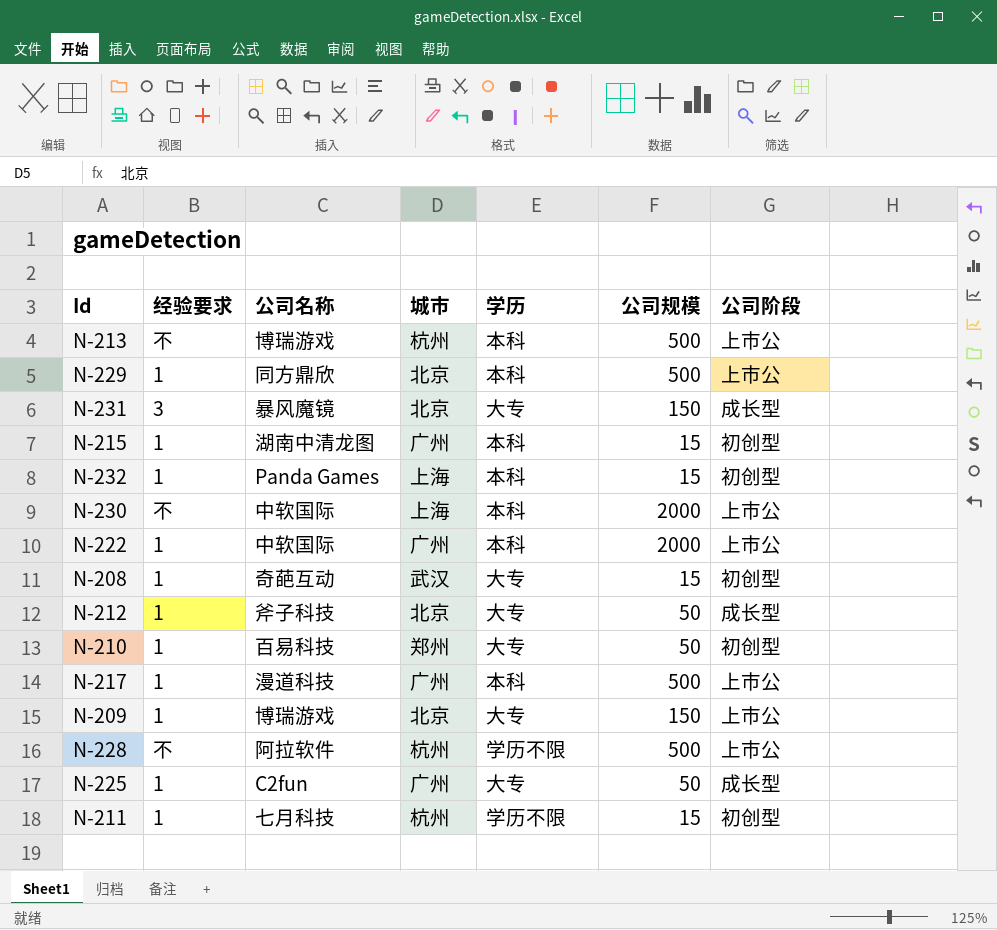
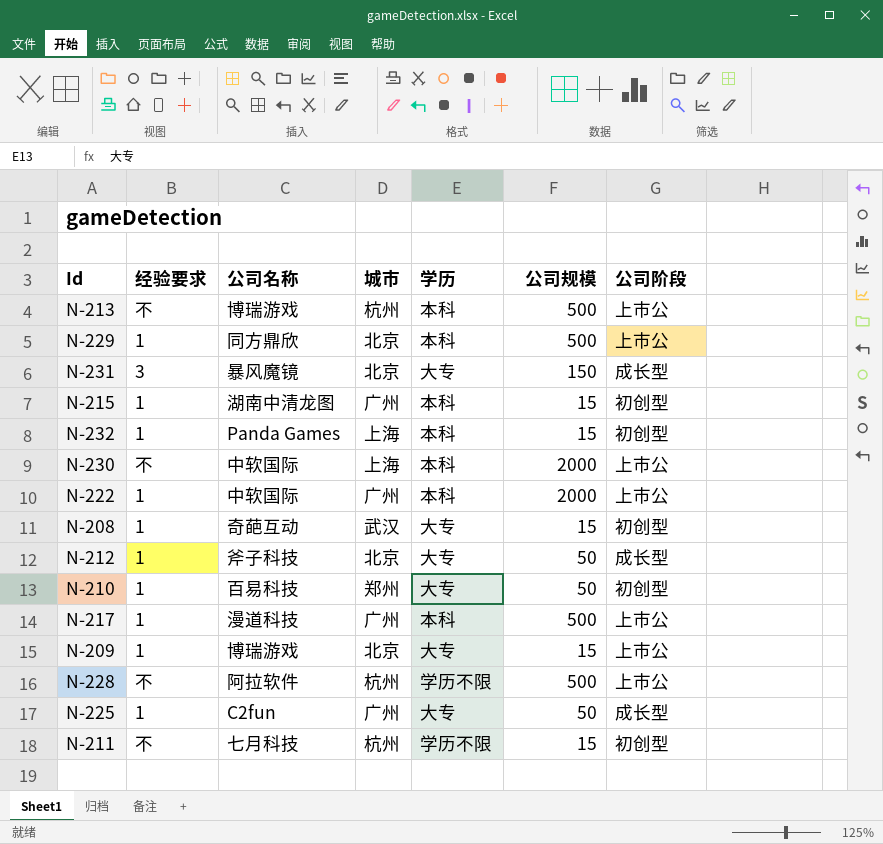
N-209 | 公司规模: 150 -> 15
N-211 | 经验要求: 1 -> 不

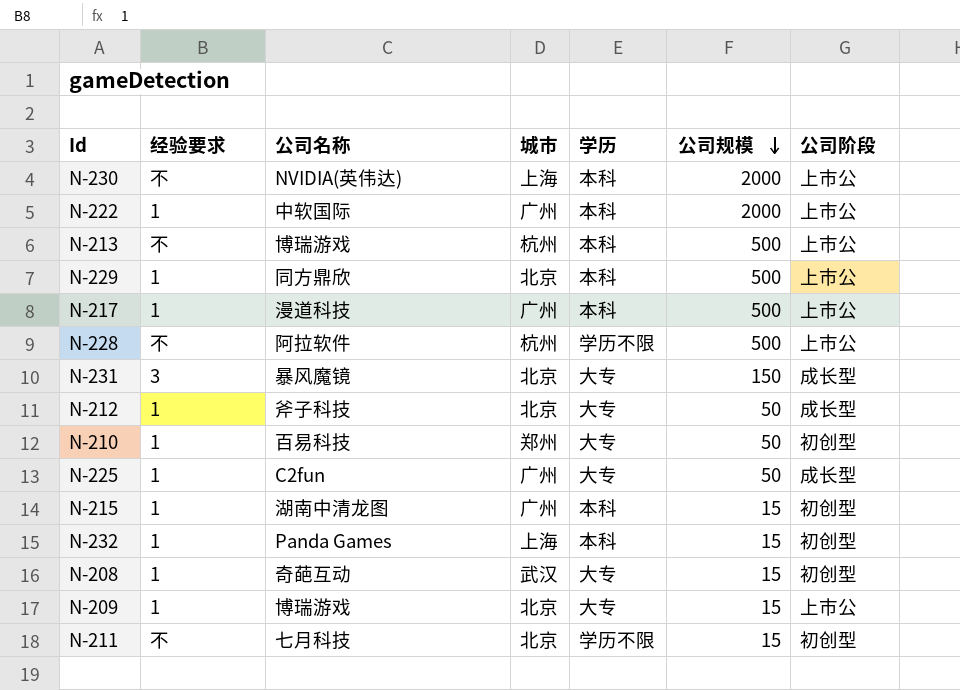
row order: none -> 公司规模 descending
N-230 | 公司名称: 中软国际 -> NVIDIA(英伟达)
N-211 | 城市: 杭州 -> 北京

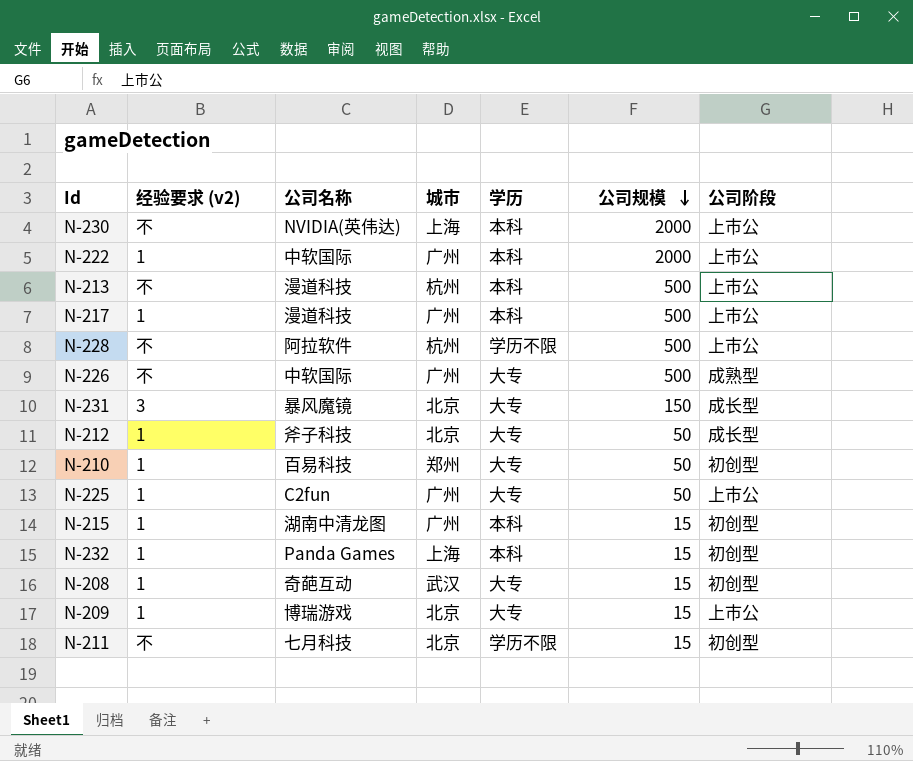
column name: 经验要求 -> 经验要求 (v2)
row N-229: 1 | 同方鼎欣 | 北京 | 本科 | 500 | 上市公 -> none
N-213 | 公司名称: 博瑞游戏 -> 漫道科技
row N-226: none -> 不 | 中软国际 | 广州 | 大专 | 500 | 成熟型
N-225 | 公司阶段: 成长型 -> 上市公

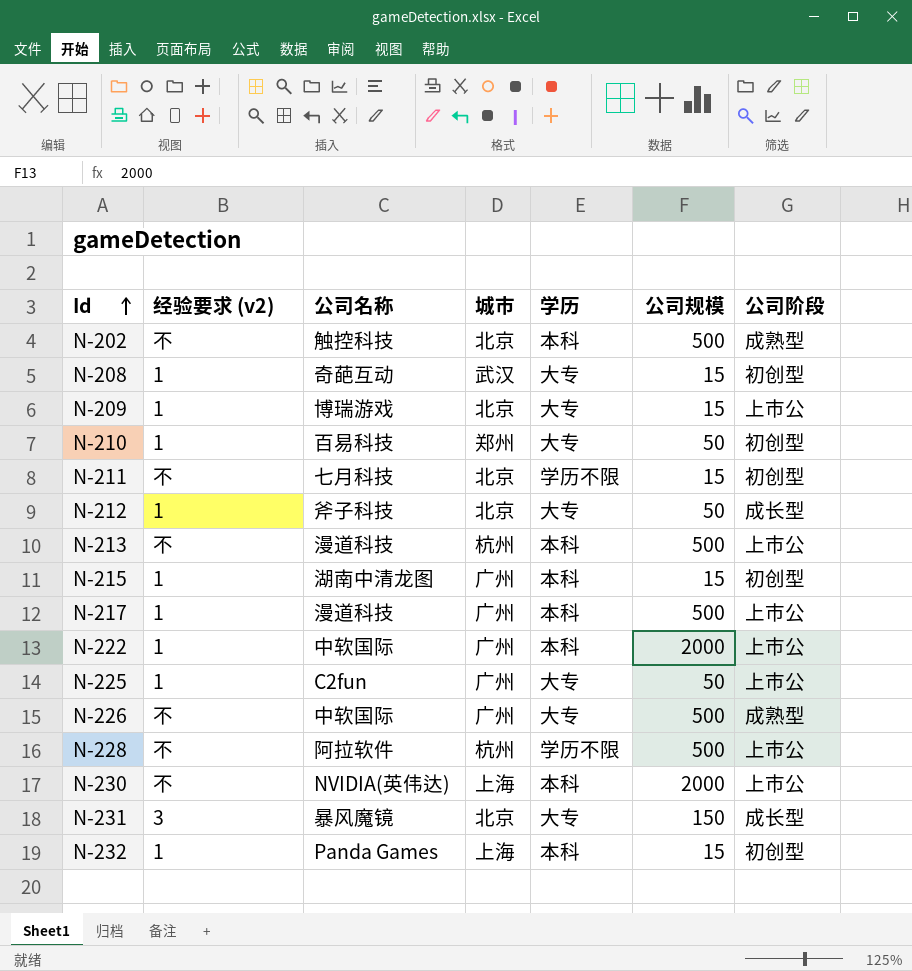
row order: 公司规模 descending -> Id ascending
row N-202: none -> 不 | 触控科技 | 北京 | 本科 | 500 | 成熟型

